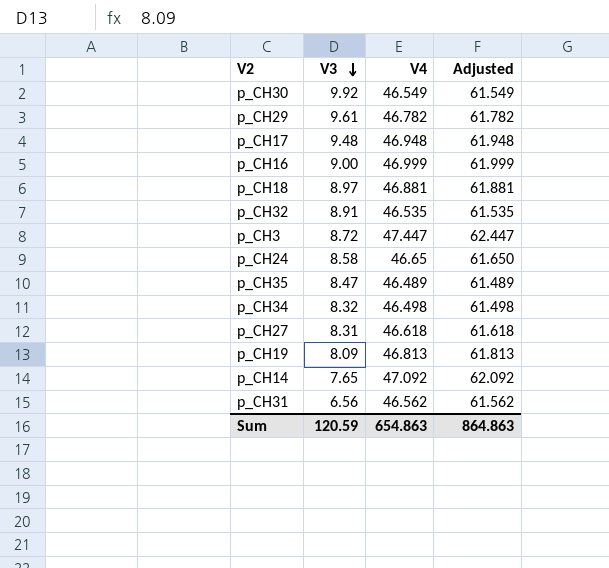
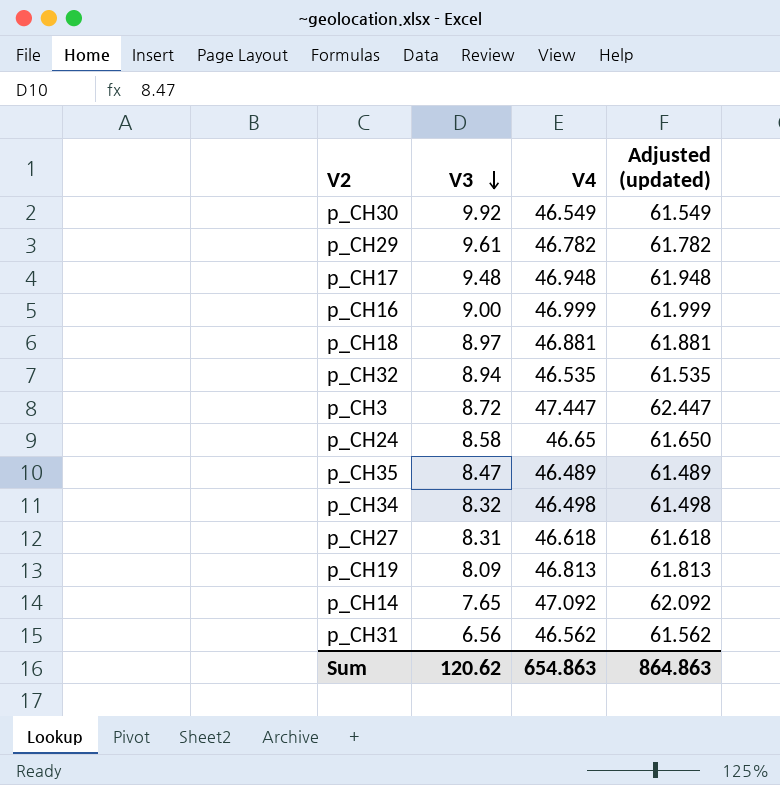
column name: Adjusted -> Adjusted (updated)
p_CH32 | V3: 8.91 -> 8.94
Sum | V3: 120.59 -> 120.62

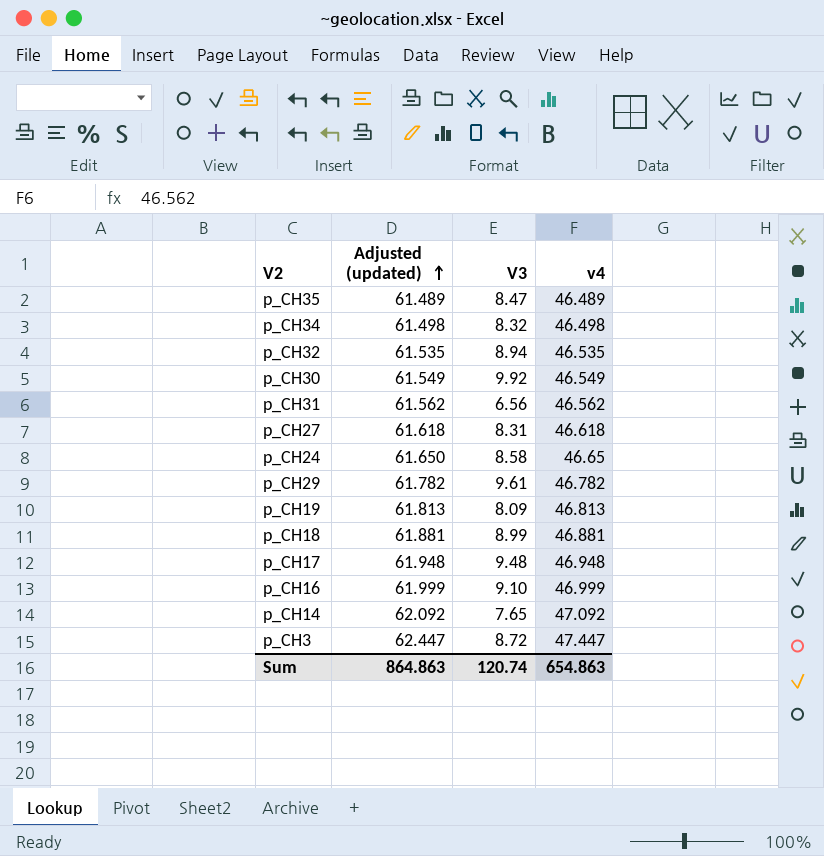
row order: V3 descending -> Adjusted (updated) ascending
column Adjusted (updated) | position: 4 -> 2
column name: V4 -> v4
p_CH18 | V3: 8.97 -> 8.99
p_CH16 | V3: 9.00 -> 9.10
Sum | V3: 120.62 -> 120.74

